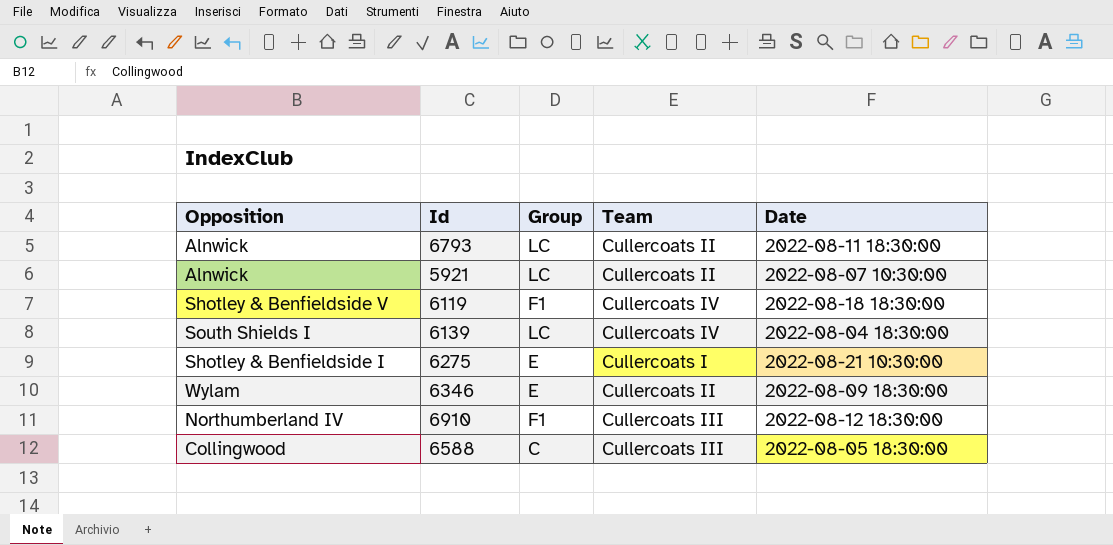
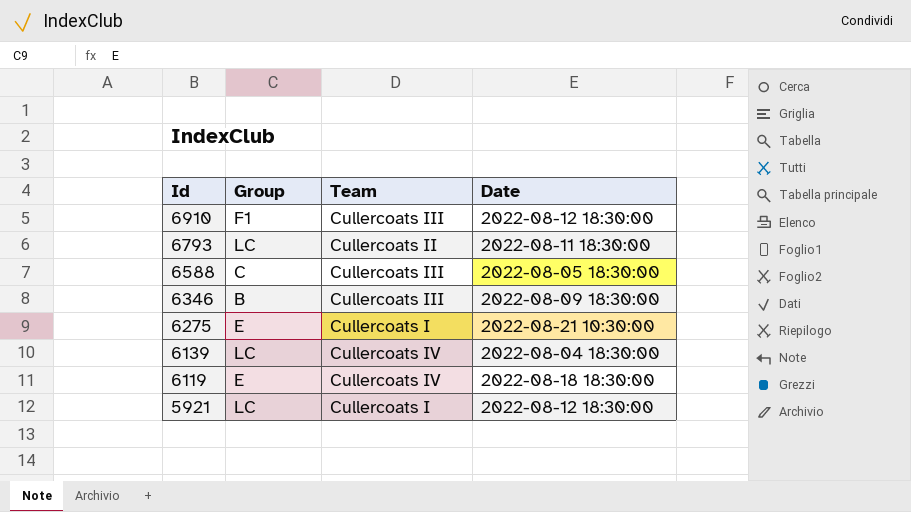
row order: none -> Id descending
column Opposition | position: 1 -> none
6346 | Group: E -> B
6346 | Team: Cullercoats II -> Cullercoats III
6119 | Group: F1 -> E
5921 | Team: Cullercoats II -> Cullercoats I
5921 | Date: 2022-08-07 10:30:00 -> 2022-08-12 18:30:00

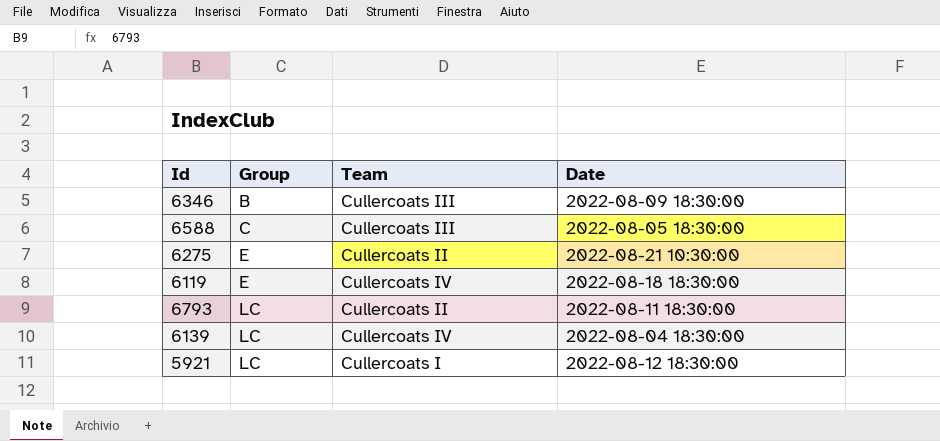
row order: Id descending -> Group ascending
row 6910: F1 | Cullercoats III | 2022-08-12 18:30:00 -> none
6275 | Team: Cullercoats I -> Cullercoats II

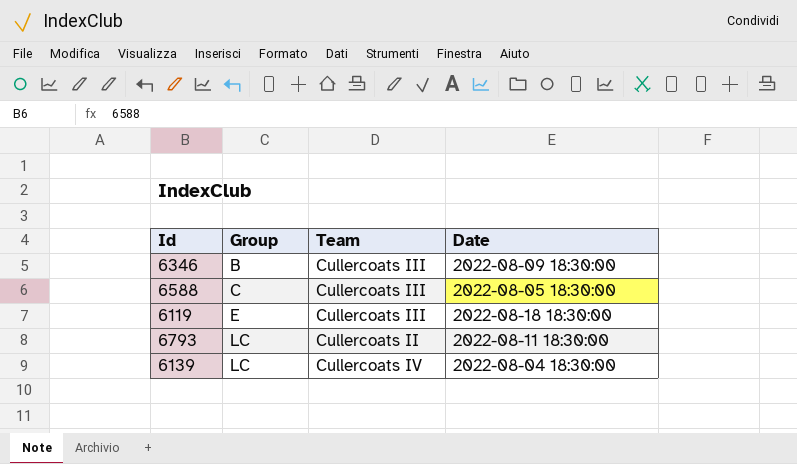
row 6275: E | Cullercoats II | 2022-08-21 10:30:00 -> none
row 5921: LC | Cullercoats I | 2022-08-12 18:30:00 -> none
6119 | Team: Cullercoats IV -> Cullercoats III

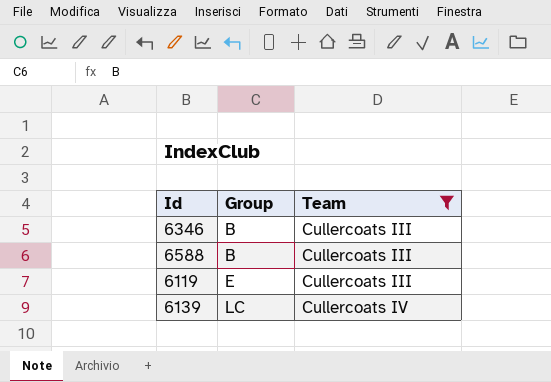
filter: none -> Team != Cullercoats II
column Date | position: 4 -> none
6588 | Group: C -> B

